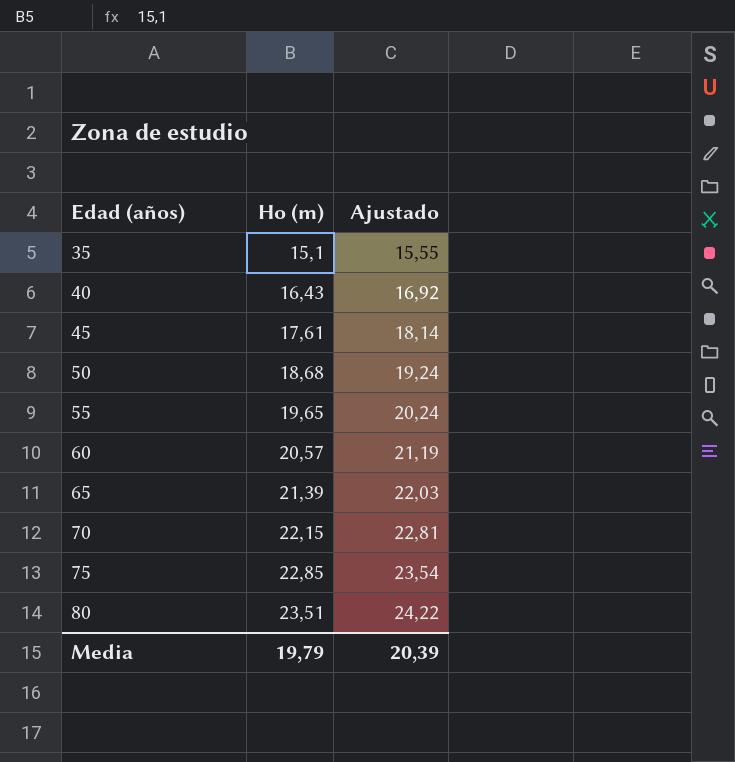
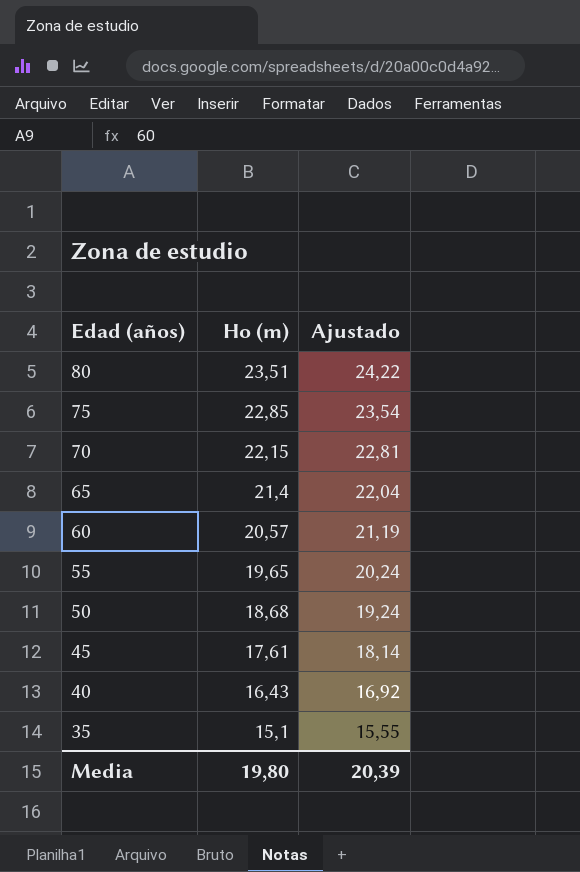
row order: Edad (años) ascending -> Edad (años) descending
65 | Ho (m): 21,39 -> 21,4
65 | Ajustado: 22,03 -> 22,04
Media | Ho (m): 19,79 -> 19,80

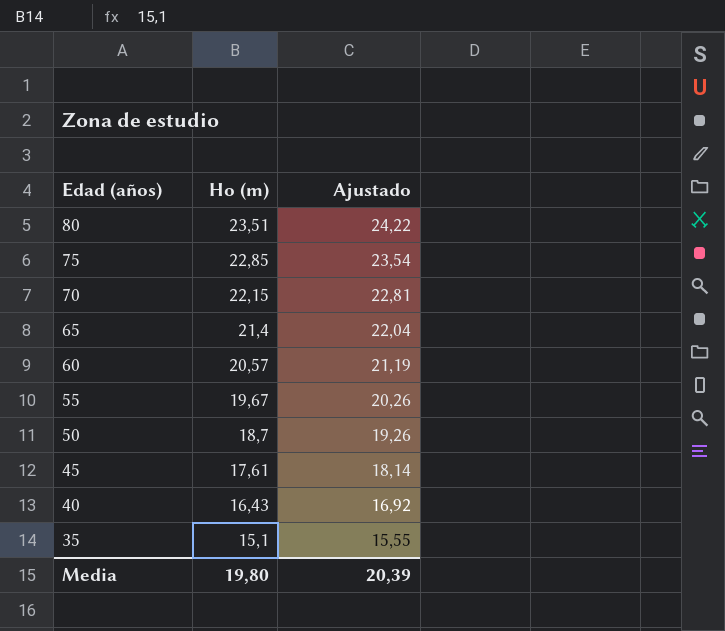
55 | Ho (m): 19,65 -> 19,67
55 | Ajustado: 20,24 -> 20,26
50 | Ho (m): 18,68 -> 18,7
50 | Ajustado: 19,24 -> 19,26

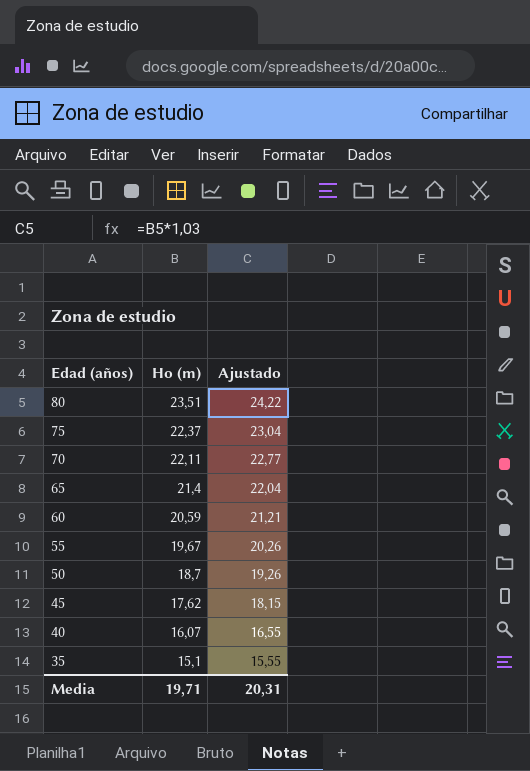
75 | Ho (m): 22,85 -> 22,37
75 | Ajustado: 23,54 -> 23,04
70 | Ho (m): 22,15 -> 22,11
70 | Ajustado: 22,81 -> 22,77
60 | Ho (m): 20,57 -> 20,59
60 | Ajustado: 21,19 -> 21,21
45 | Ho (m): 17,61 -> 17,62
45 | Ajustado: 18,14 -> 18,15
40 | Ho (m): 16,43 -> 16,07
40 | Ajustado: 16,92 -> 16,55
Media | Ho (m): 19,80 -> 19,71
Media | Ajustado: 20,39 -> 20,31

